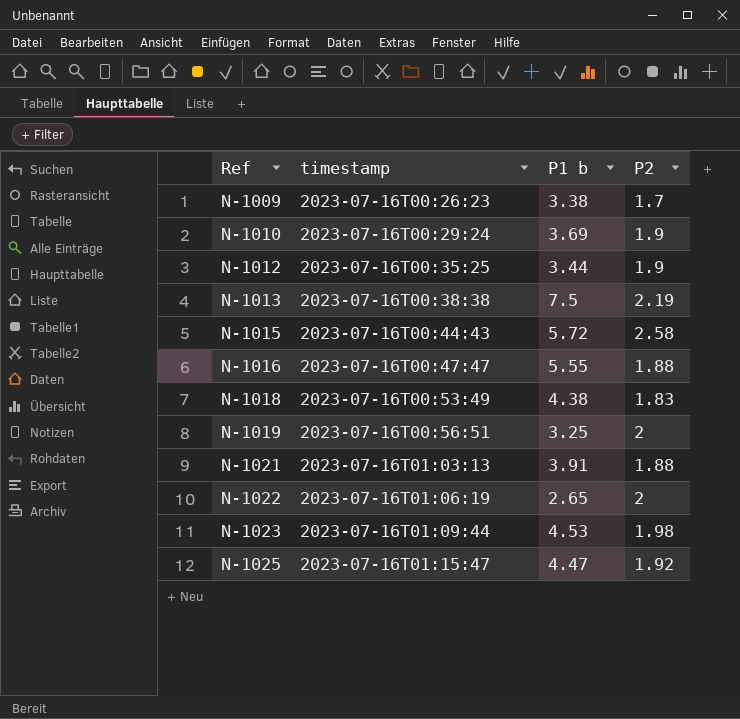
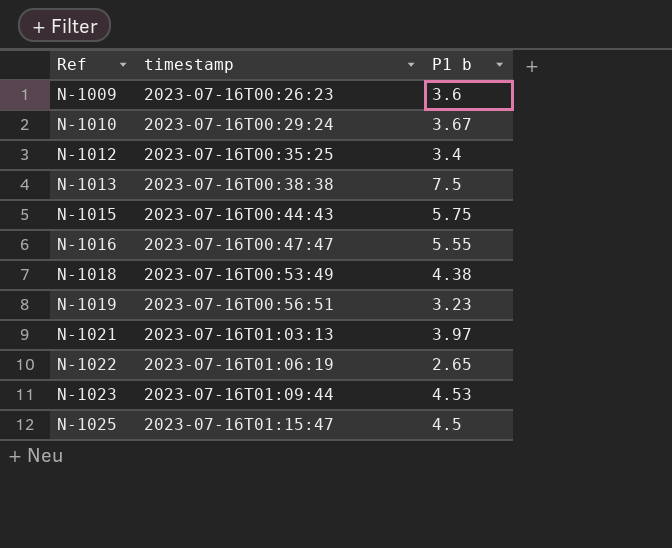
column P2 | position: 4 -> none
N-1009 | P1 b: 3.38 -> 3.6
N-1010 | P1 b: 3.69 -> 3.67
N-1012 | P1 b: 3.44 -> 3.4
N-1015 | P1 b: 5.72 -> 5.75
N-1019 | P1 b: 3.25 -> 3.23
N-1021 | P1 b: 3.91 -> 3.97
N-1025 | P1 b: 4.47 -> 4.5

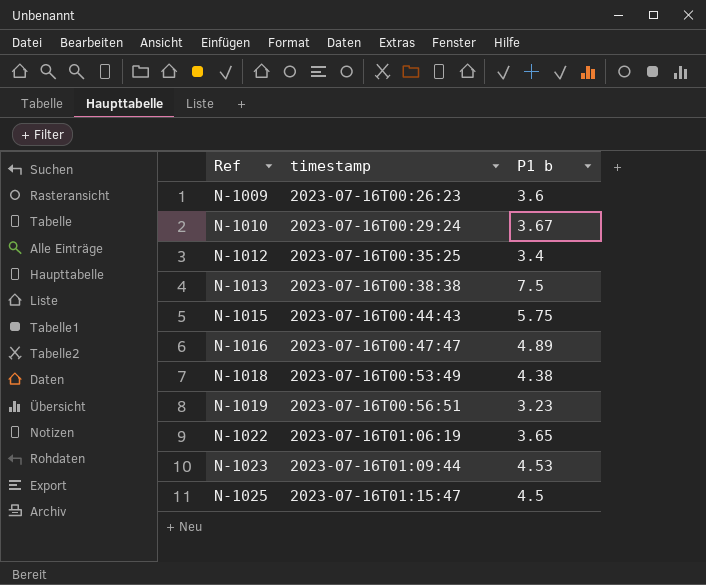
row N-1021: 2023-07-16T01:03:13 | 3.97 -> none
N-1016 | P1 b: 5.55 -> 4.89
N-1022 | P1 b: 2.65 -> 3.65

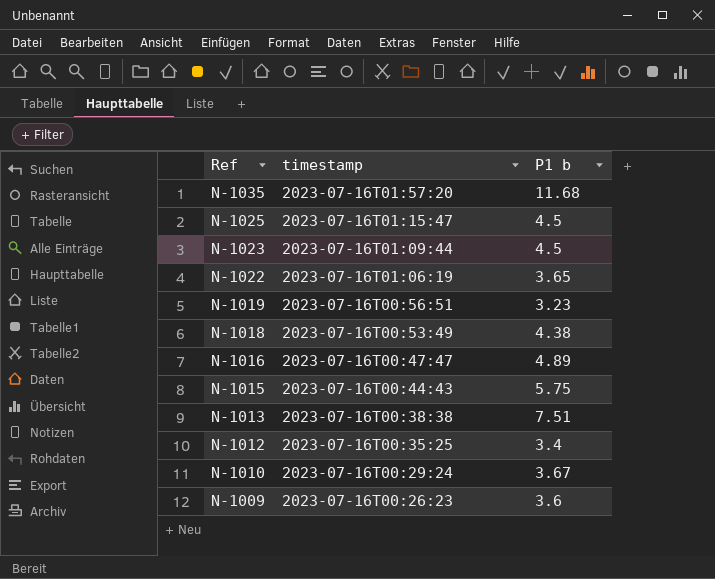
row order: Ref ascending -> Ref descending
row N-1035: none -> 2023-07-16T01:57:20 | 11.68
N-1023 | P1 b: 4.53 -> 4.5
N-1013 | P1 b: 7.5 -> 7.51

